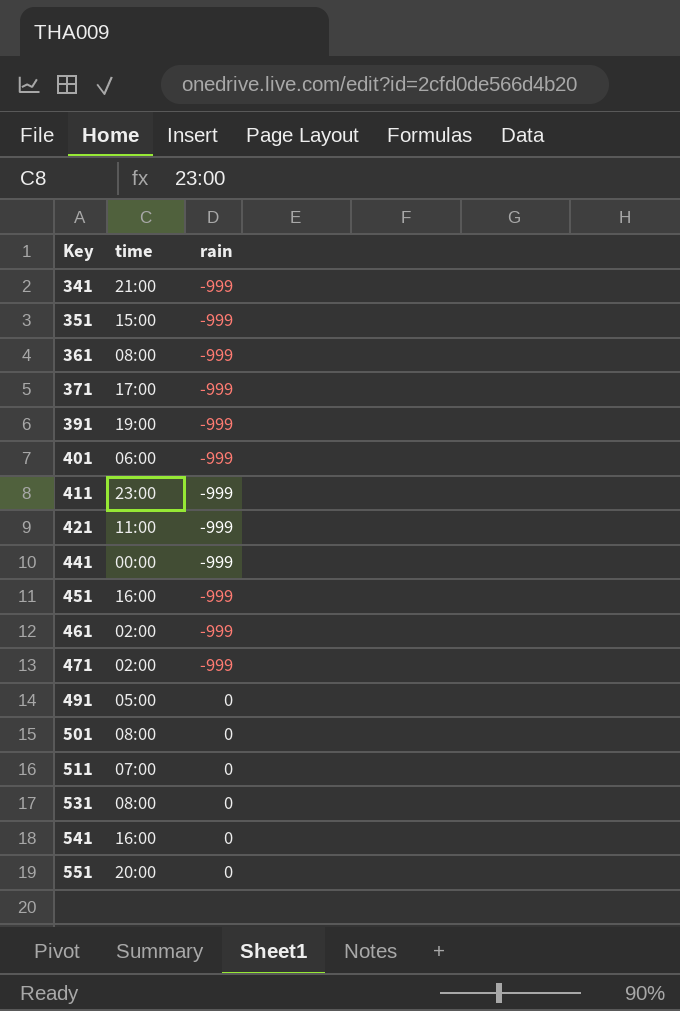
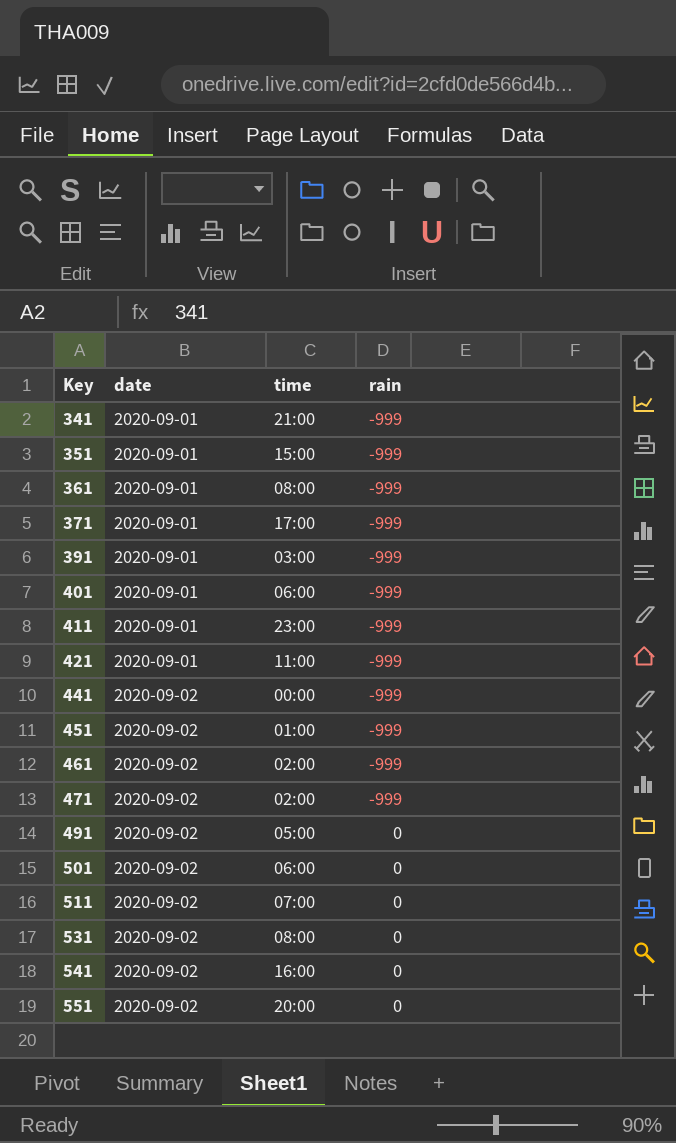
column date | position: none -> 2
391 | time: 19:00 -> 03:00
451 | time: 16:00 -> 01:00
501 | time: 08:00 -> 06:00

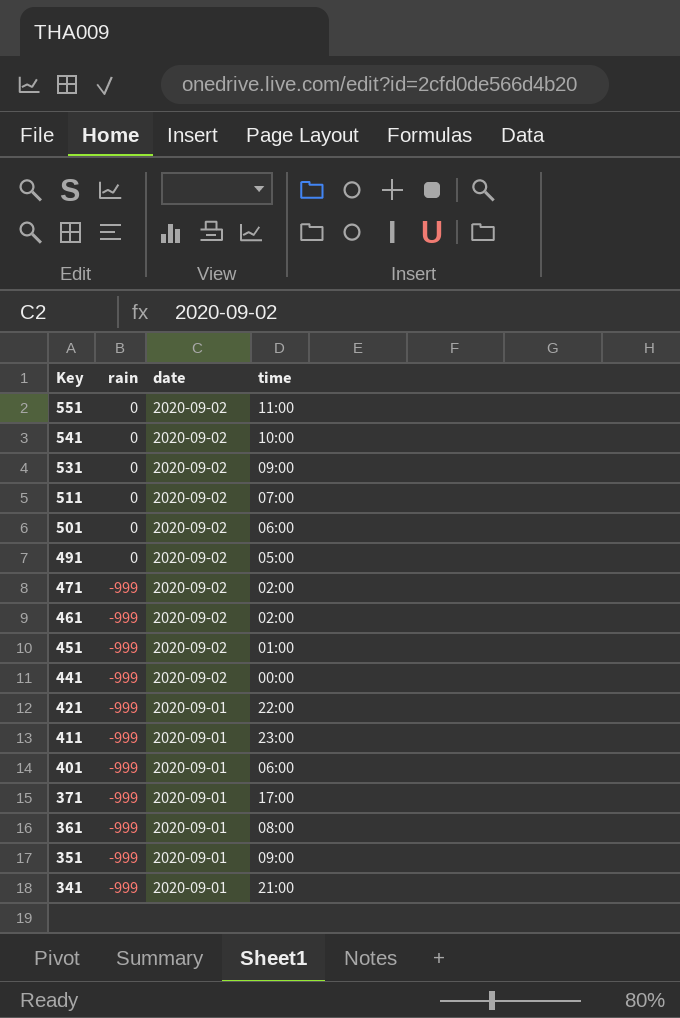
row order: Key ascending -> Key descending
column rain | position: 4 -> 2
row 391: 2020-09-01 | 03:00 | -999 -> none
551 | time: 20:00 -> 11:00
541 | time: 16:00 -> 10:00
531 | time: 08:00 -> 09:00
421 | time: 11:00 -> 22:00
351 | time: 15:00 -> 09:00

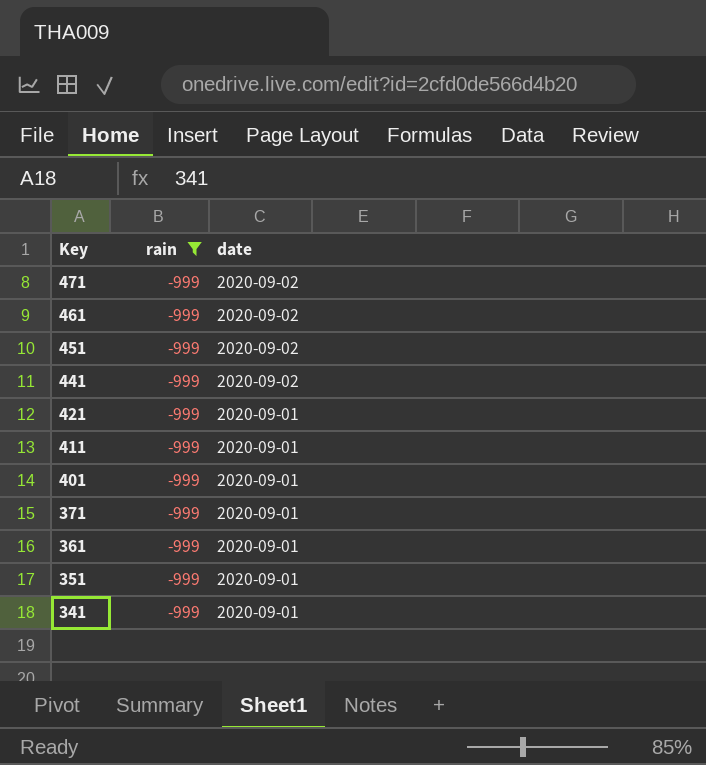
filter: none -> rain = -999
column time | position: 4 -> none

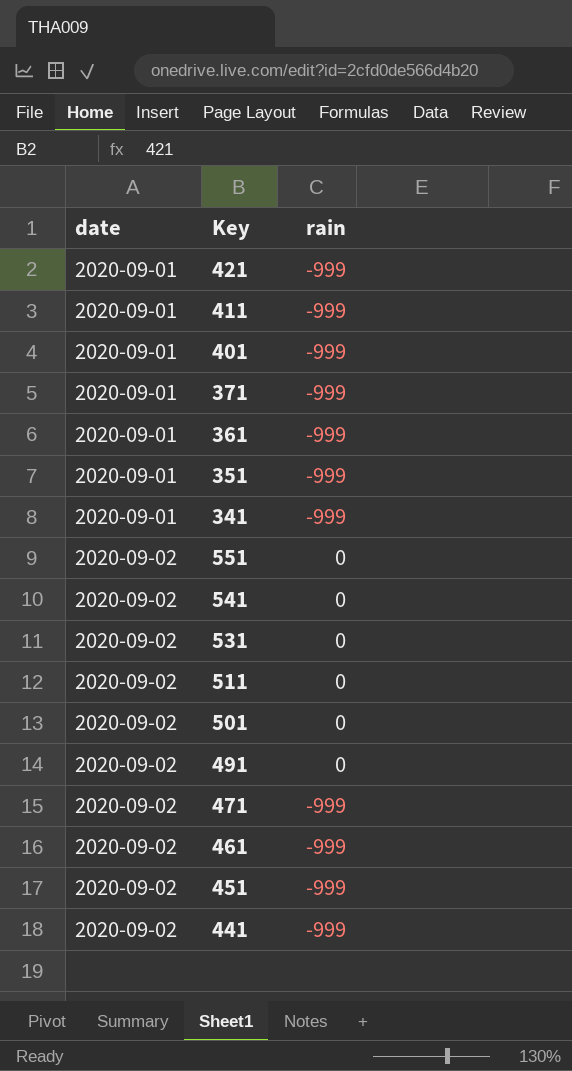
filter: rain = -999 -> none
row order: Key descending -> date ascending
column date | position: 3 -> 1

